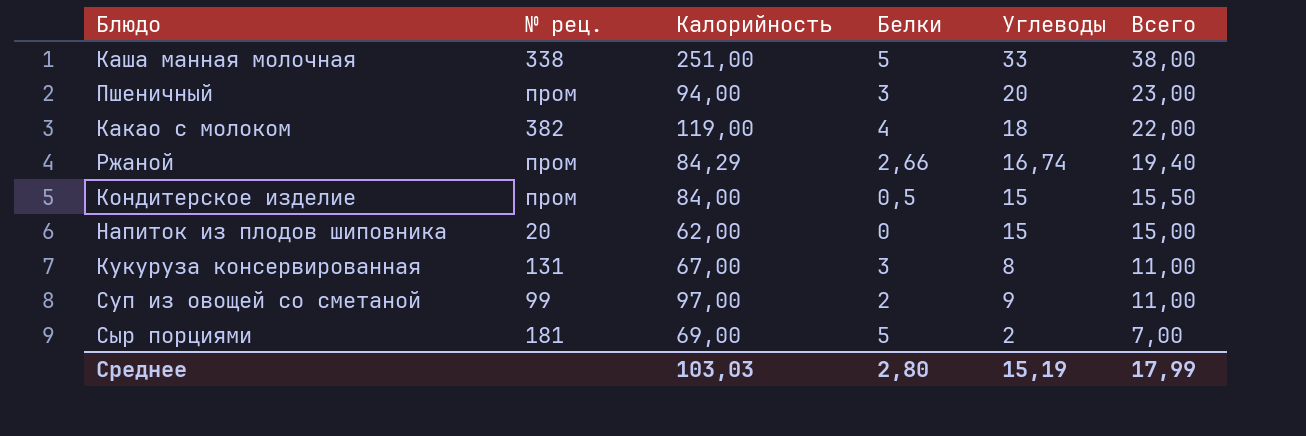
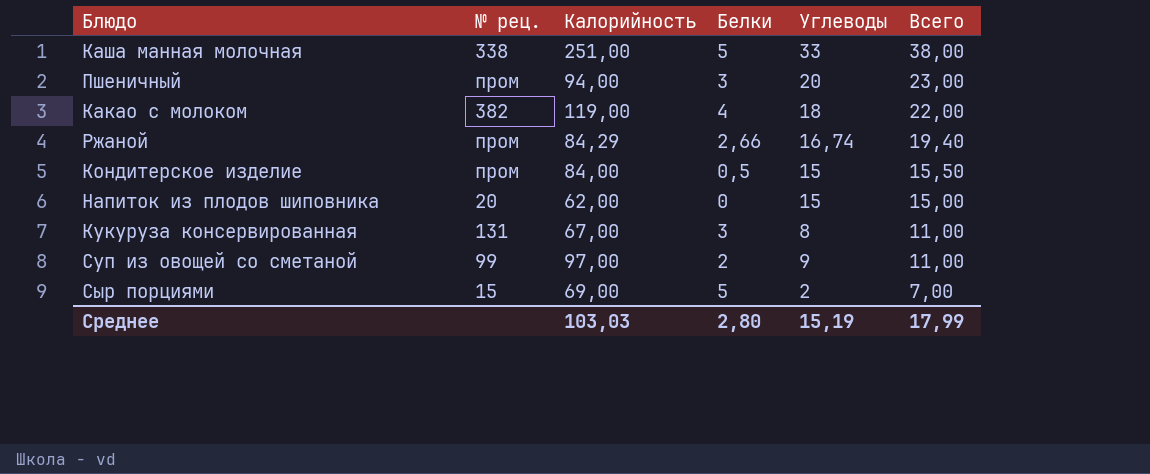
Сыр порциями | № рец.: 181 -> 15

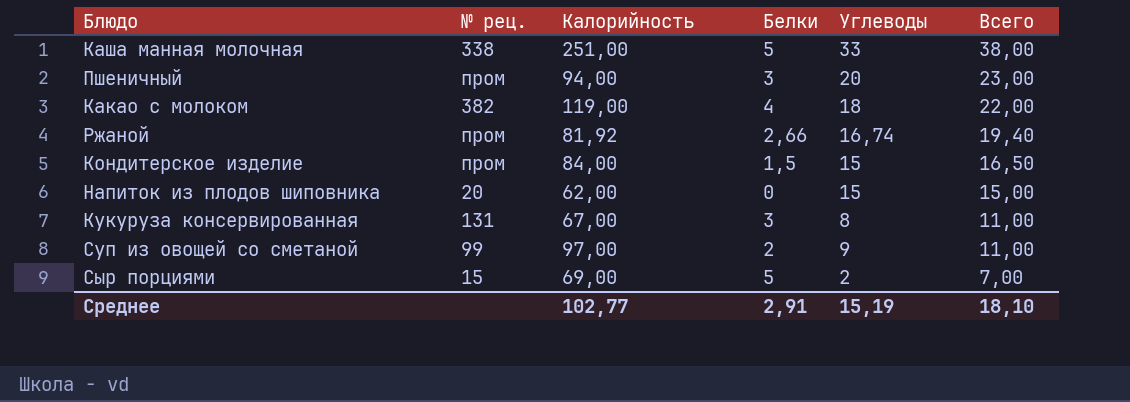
Ржаной | Калорийность: 84,29 -> 81,92
Кондитерское изделие | Белки: 0,5 -> 1,5
Кондитерское изделие | Всего: 15,50 -> 16,50
Среднее | Калорийность: 103,03 -> 102,77
Среднее | Белки: 2,80 -> 2,91
Среднее | Всего: 17,99 -> 18,10

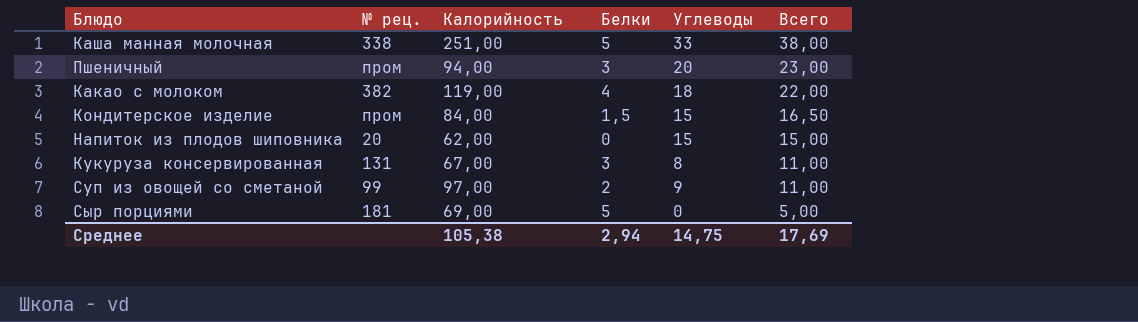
row Ржаной: пром | 81,92 | 2,66 | 16,74 | 19,40 -> none
Сыр порциями | № рец.: 15 -> 181
Сыр порциями | Углеводы: 2 -> 0
Сыр порциями | Всего: 7,00 -> 5,00
Среднее | Калорийность: 102,77 -> 105,38
Среднее | Белки: 2,91 -> 2,94
Среднее | Углеводы: 15,19 -> 14,75
Среднее | Всего: 18,10 -> 17,69

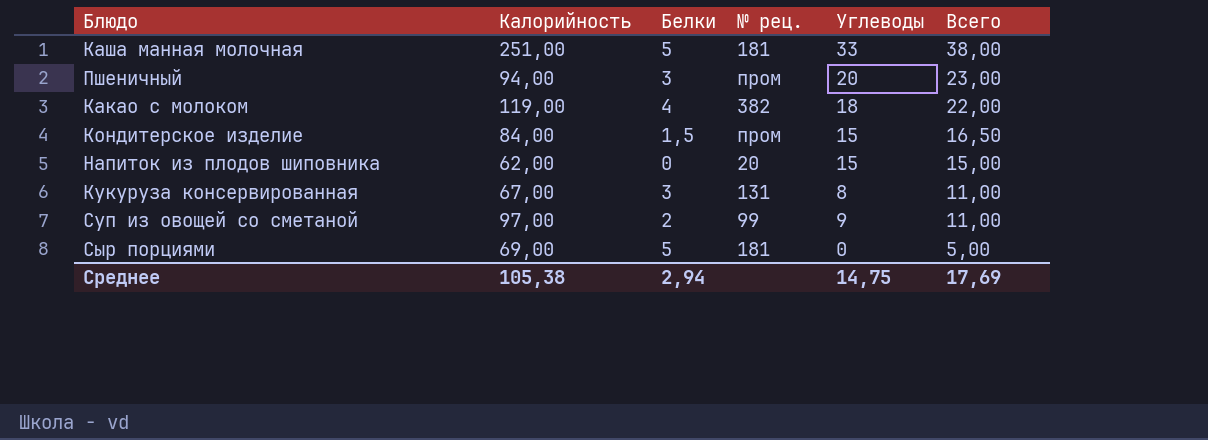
column № рец. | position: 2 -> 4
Каша манная молочная | № рец.: 338 -> 181

